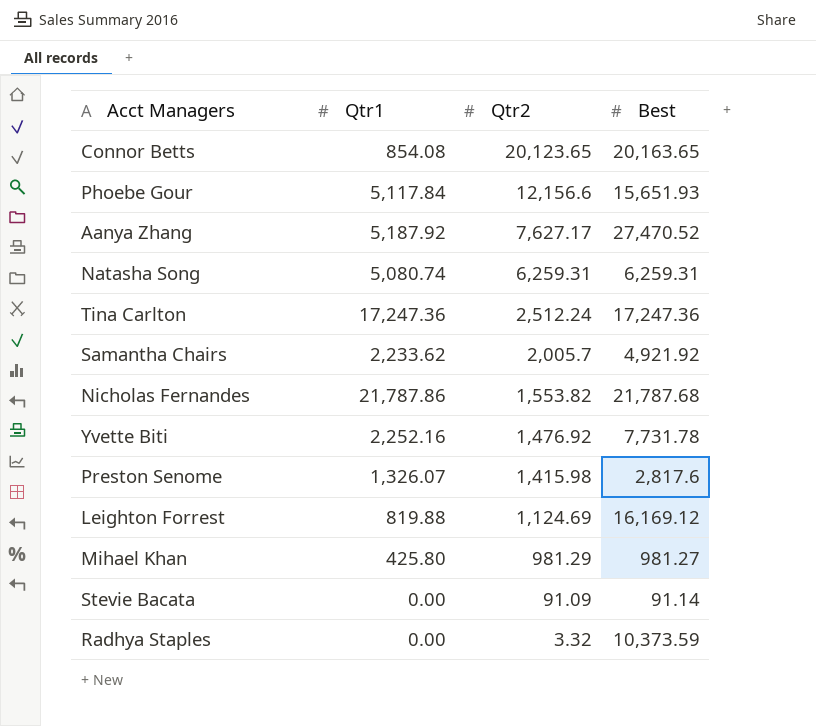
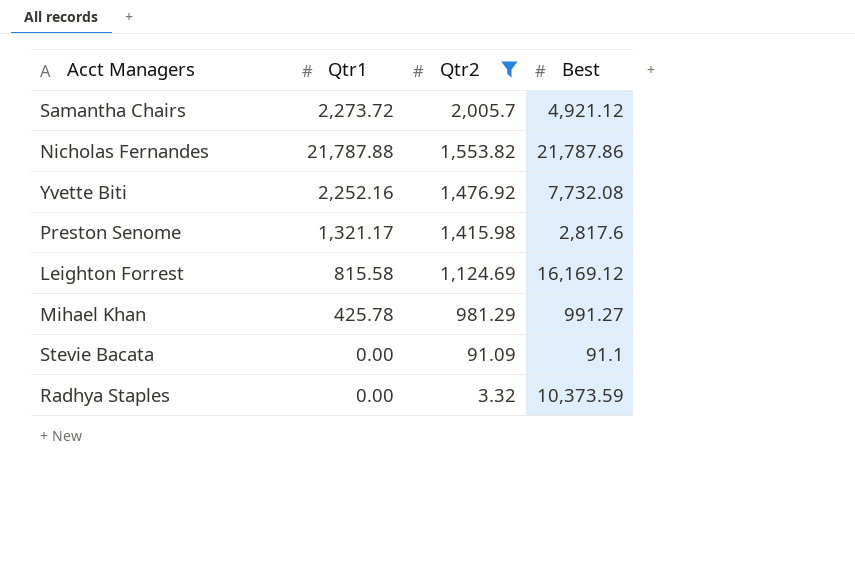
filter: none -> Qtr2 <= 2,005.7
Samantha Chairs | Qtr1: 2,233.62 -> 2,273.72
Samantha Chairs | Best: 4,921.92 -> 4,921.12
Nicholas Fernandes | Qtr1: 21,787.86 -> 21,787.88
Nicholas Fernandes | Best: 21,787.68 -> 21,787.86
Yvette Biti | Best: 7,731.78 -> 7,732.08
Preston Senome | Qtr1: 1,326.07 -> 1,321.17
Leighton Forrest | Qtr1: 819.88 -> 815.58
Mihael Khan | Qtr1: 425.80 -> 425.78
Mihael Khan | Best: 981.27 -> 991.27
Stevie Bacata | Best: 91.14 -> 91.1

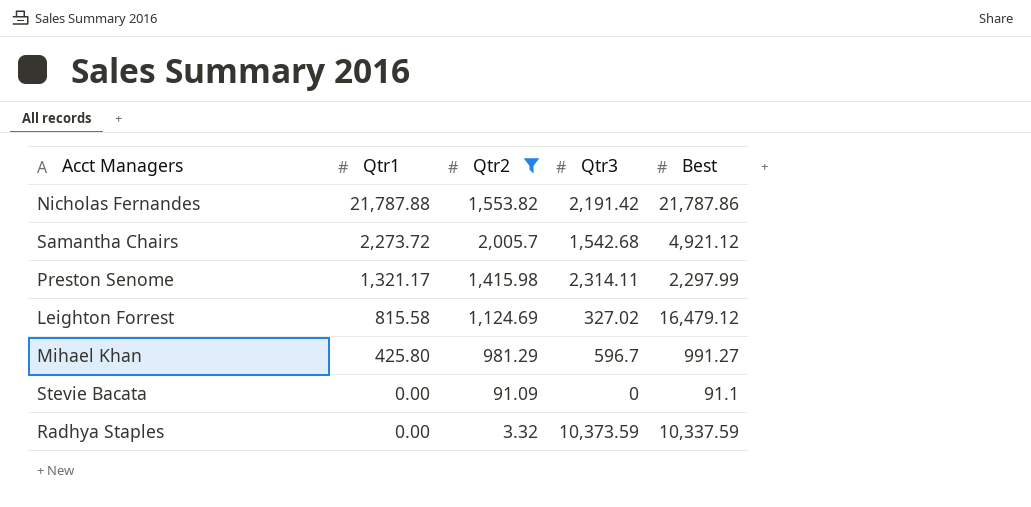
row order: Qtr2 descending -> Qtr1 descending
column Qtr3 | position: none -> 4
row Yvette Biti: 2,252.16 | 1,476.92 | 7,732.08 -> none
Preston Senome | Best: 2,817.6 -> 2,297.99
Leighton Forrest | Best: 16,169.12 -> 16,479.12
Mihael Khan | Qtr1: 425.78 -> 425.80
Radhya Staples | Best: 10,373.59 -> 10,337.59

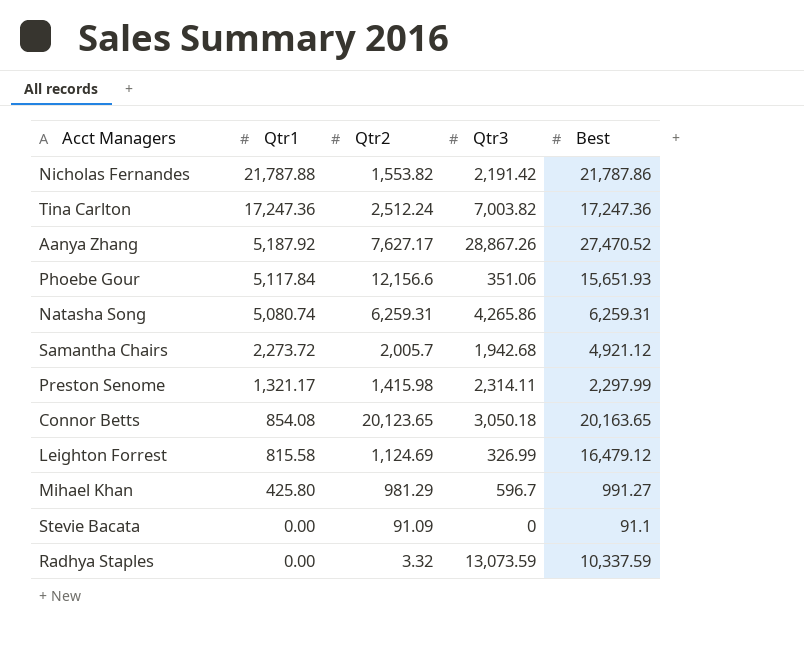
filter: Qtr2 <= 2,005.7 -> none
Samantha Chairs | Qtr3: 1,542.68 -> 1,942.68
Leighton Forrest | Qtr3: 327.02 -> 326.99
Radhya Staples | Qtr3: 10,373.59 -> 13,073.59

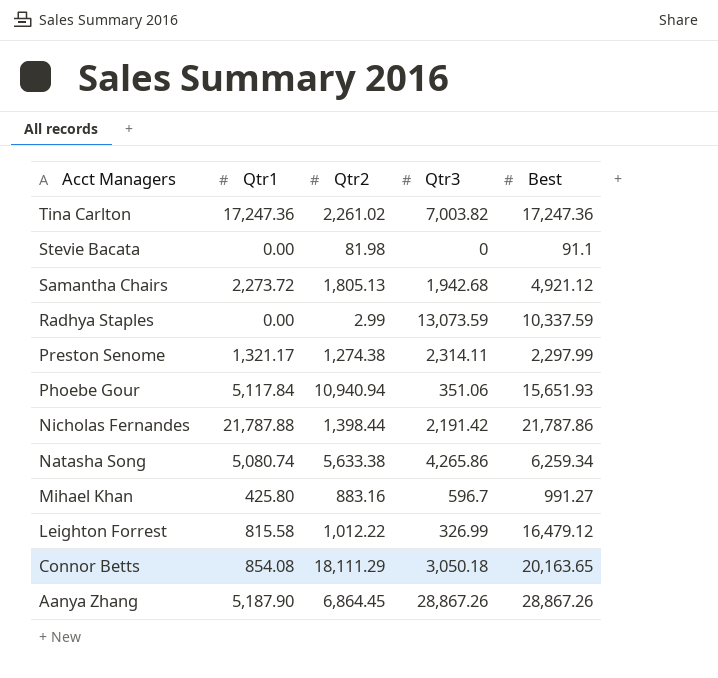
row order: Qtr1 descending -> Acct Managers descending
Tina Carlton | Qtr2: 2,512.24 -> 2,261.02
Stevie Bacata | Qtr2: 91.09 -> 81.98
Samantha Chairs | Qtr2: 2,005.7 -> 1,805.13
Radhya Staples | Qtr2: 3.32 -> 2.99
Preston Senome | Qtr2: 1,415.98 -> 1,274.38
Phoebe Gour | Qtr2: 12,156.6 -> 10,940.94
Nicholas Fernandes | Qtr2: 1,553.82 -> 1,398.44
Natasha Song | Qtr2: 6,259.31 -> 5,633.38
Natasha Song | Best: 6,259.31 -> 6,259.34
Mihael Khan | Qtr2: 981.29 -> 883.16
Leighton Forrest | Qtr2: 1,124.69 -> 1,012.22
Connor Betts | Qtr2: 20,123.65 -> 18,111.29
Aanya Zhang | Qtr1: 5,187.92 -> 5,187.90
Aanya Zhang | Qtr2: 7,627.17 -> 6,864.45
Aanya Zhang | Best: 27,470.52 -> 28,867.26

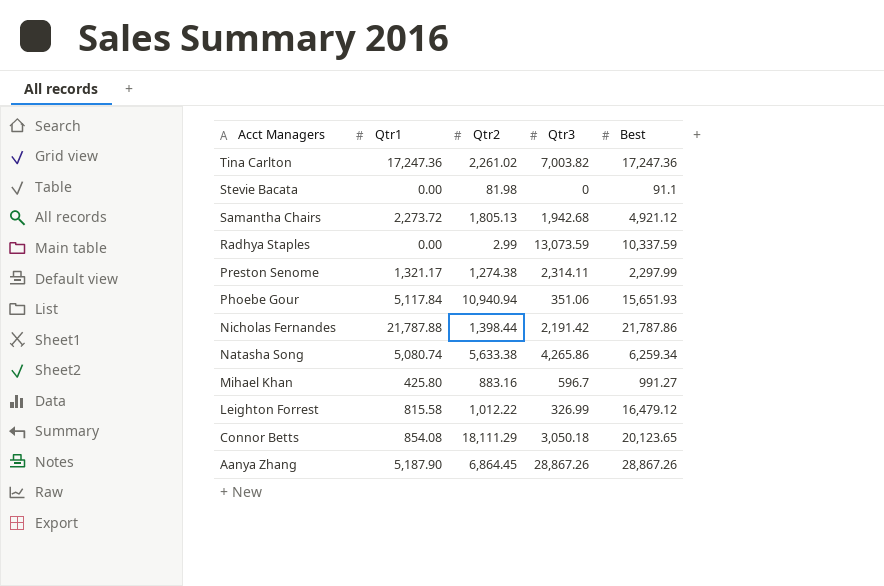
Connor Betts | Best: 20,163.65 -> 20,123.65

